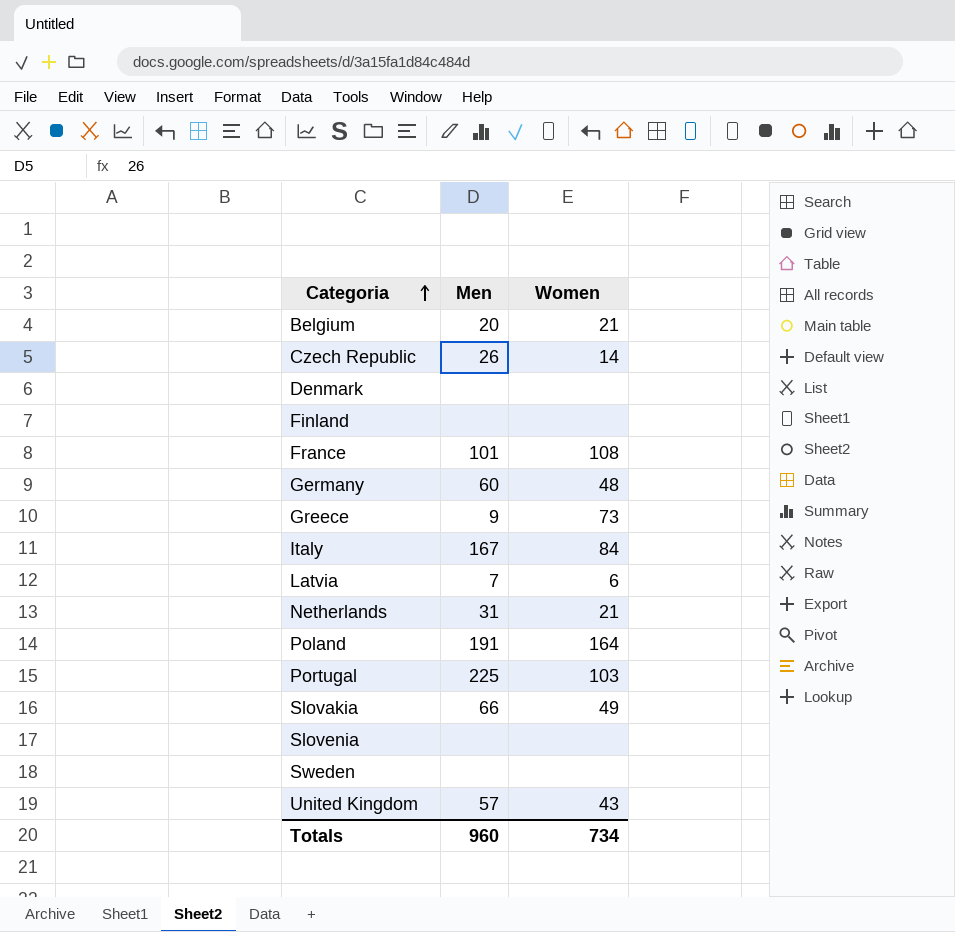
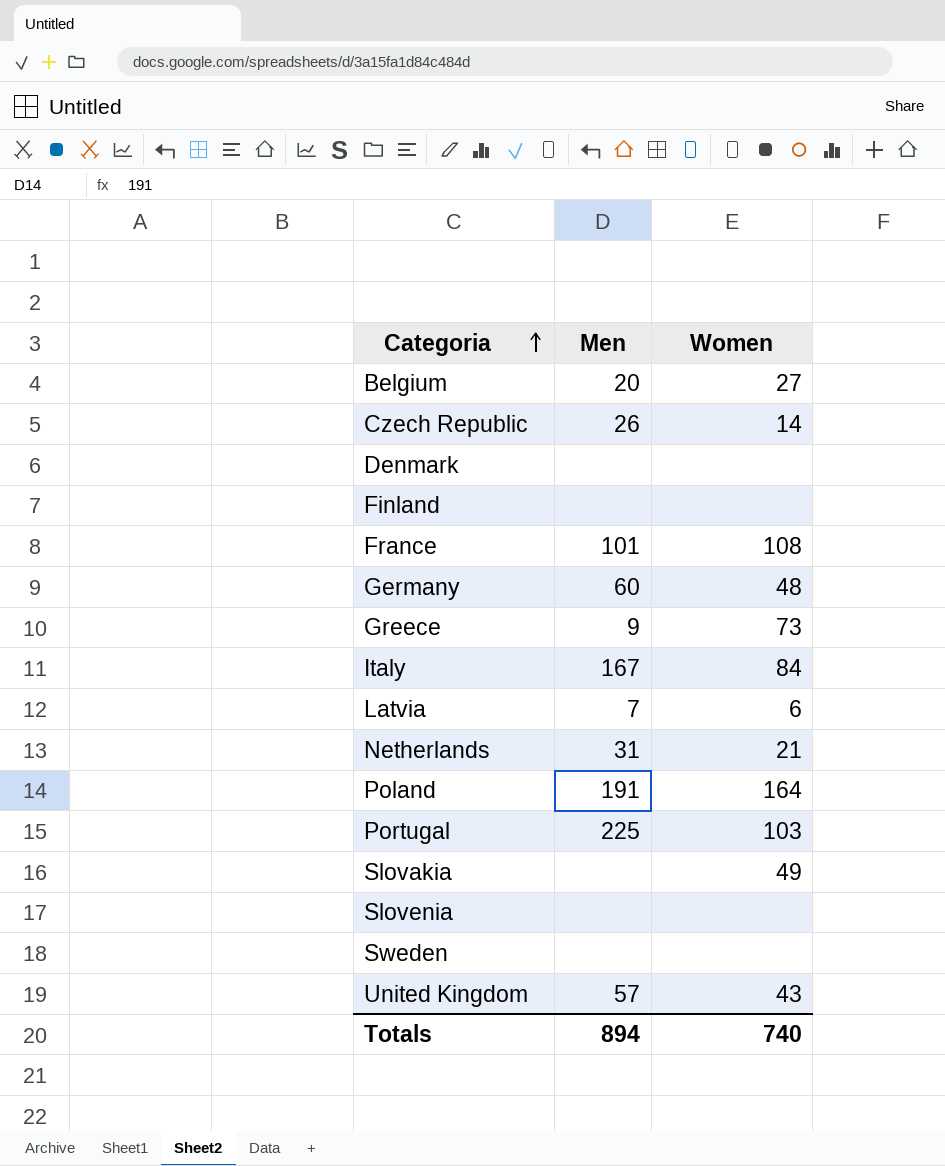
Belgium | Women: 21 -> 27
Slovakia | Men: 66 -> none
Totals | Men: 960 -> 894
Totals | Women: 734 -> 740

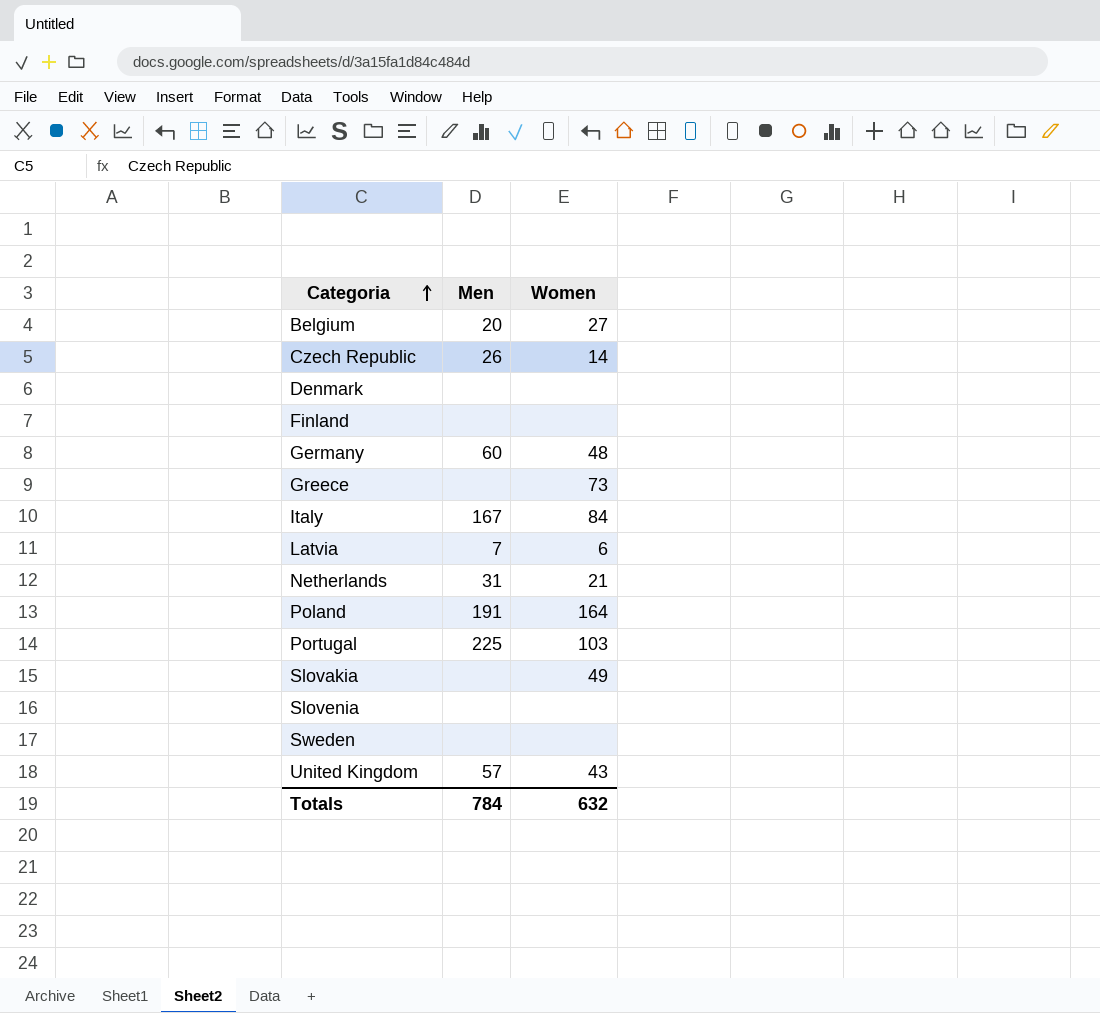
row France: 101 | 108 -> none
Greece | Men: 9 -> none
Totals | Men: 894 -> 784
Totals | Women: 740 -> 632

